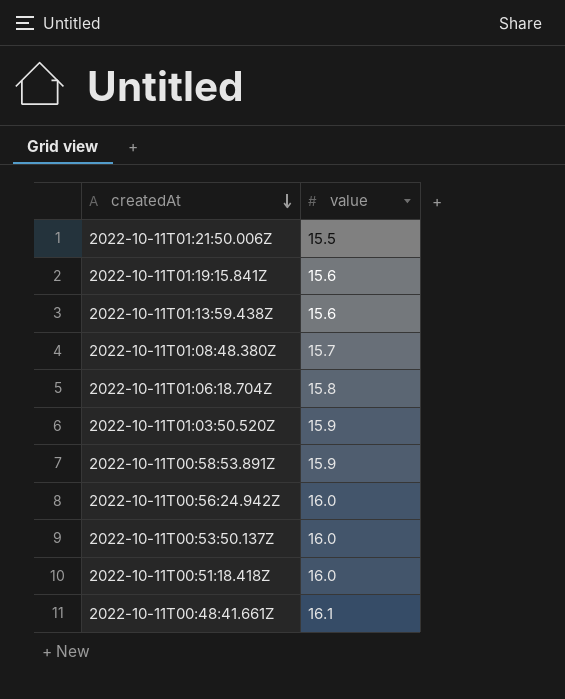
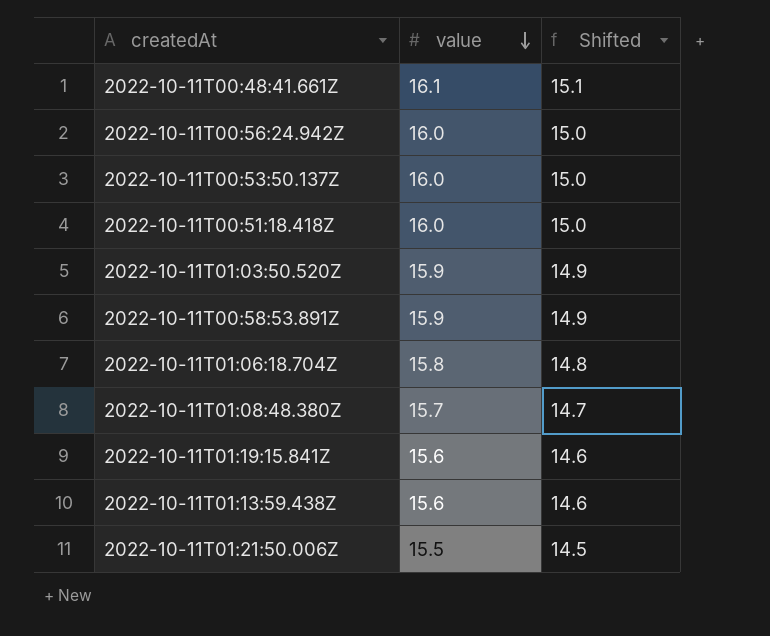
row order: createdAt descending -> value descending
column Shifted | formula: none -> [value] - 1

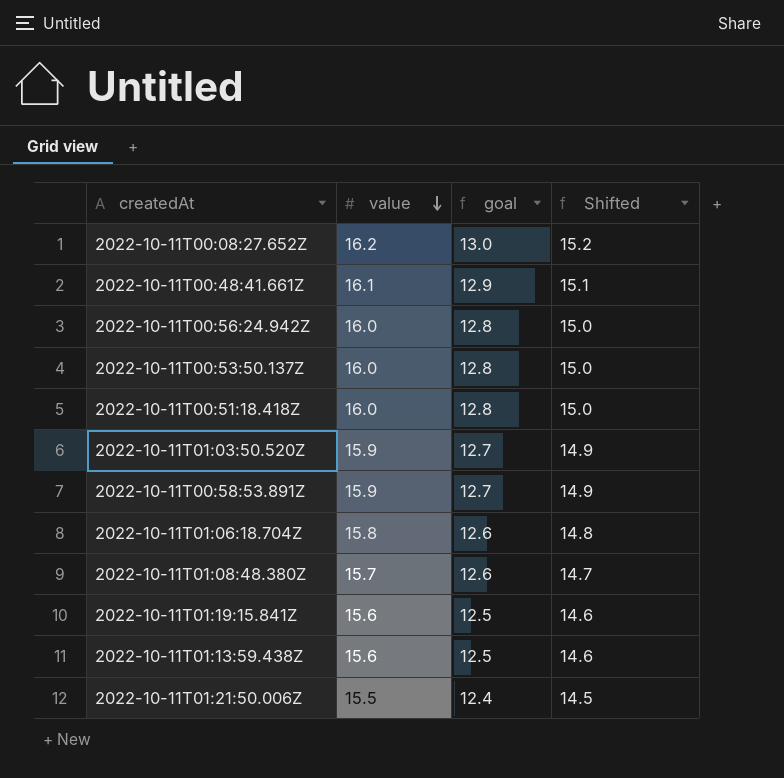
column goal | formula: none -> [value] * 0.8
row 2022-10-11T00:08:27.652Z: none -> 16.2 | 13.0 | 15.2

